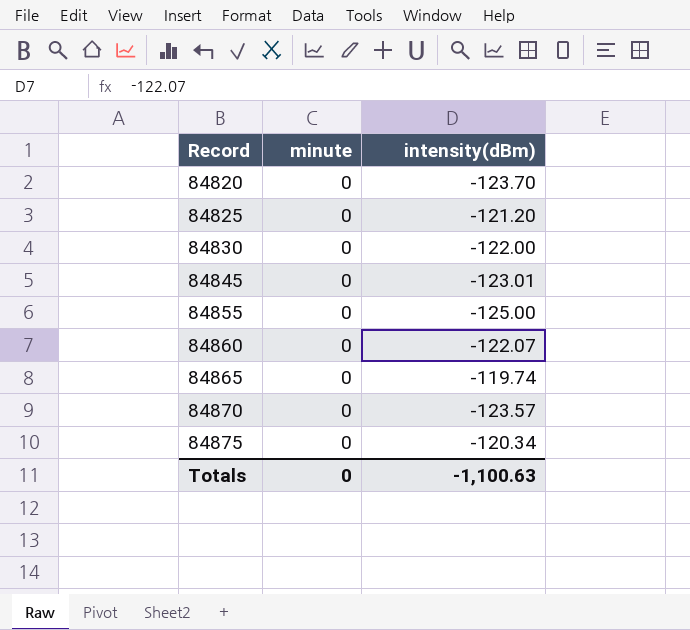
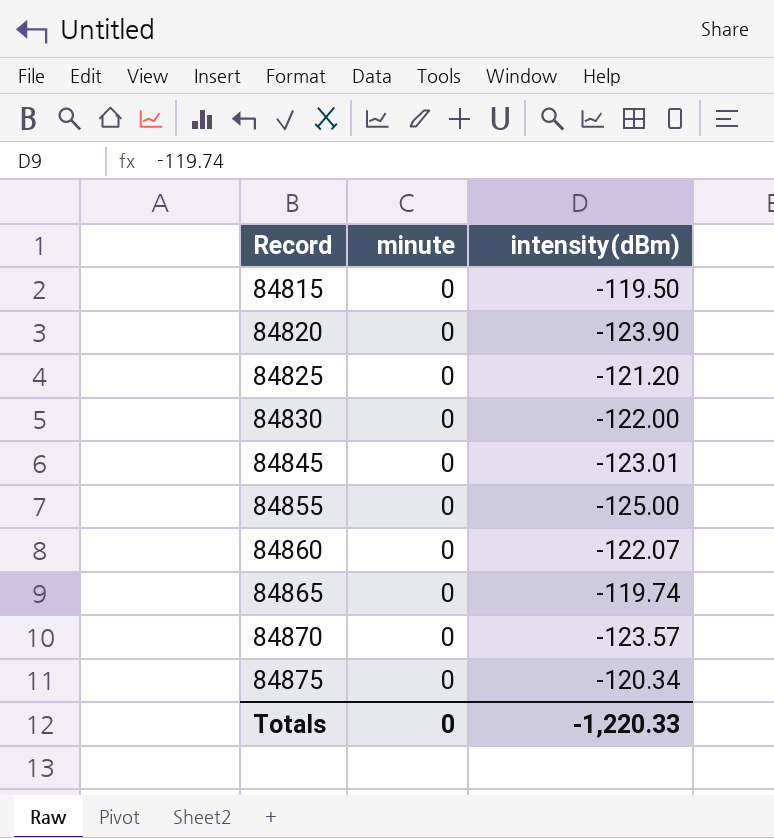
row 84815: none -> 0 | -119.50
84820 | intensity(dBm): -123.70 -> -123.90
Totals | intensity(dBm): -1,100.63 -> -1,220.33

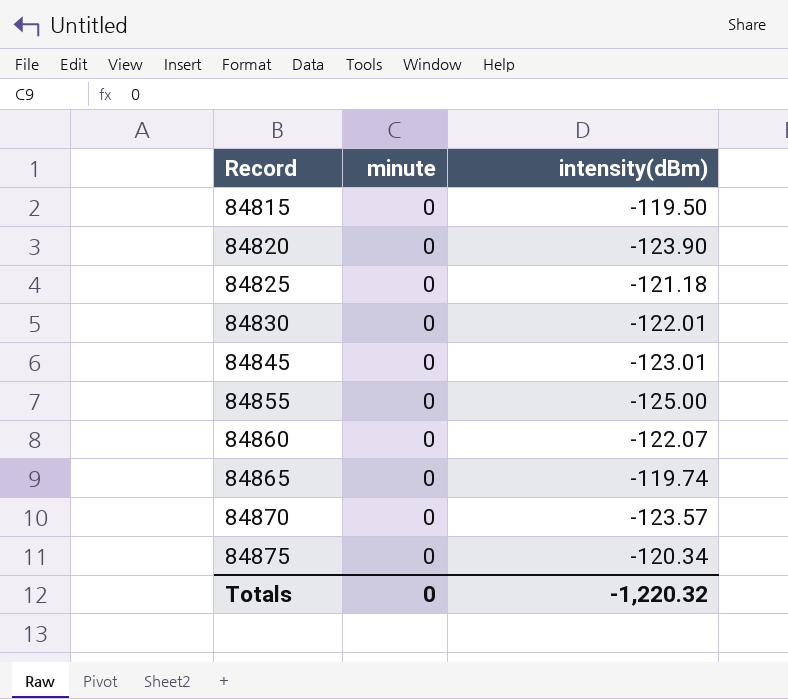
84825 | intensity(dBm): -121.20 -> -121.18
84830 | intensity(dBm): -122.00 -> -122.01
Totals | intensity(dBm): -1,220.33 -> -1,220.32

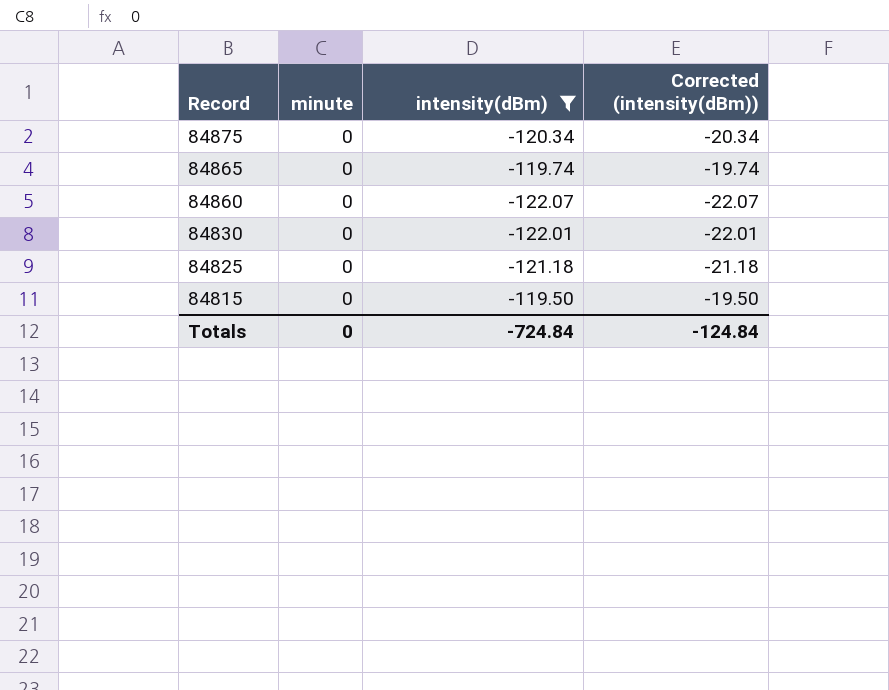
filter: none -> intensity(dBm) >= -122.07
row order: Record ascending -> Record descending
column Corrected (intensity(dBm)) | formula: none -> [intensity(dBm)] + 100
Totals | intensity(dBm): -1,220.32 -> -724.84

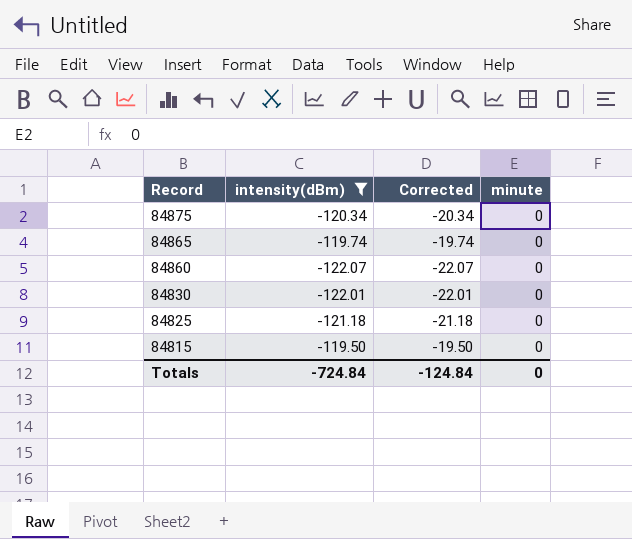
column name: Corrected (intensity(dBm)) -> Corrected
column minute | position: 2 -> 4

